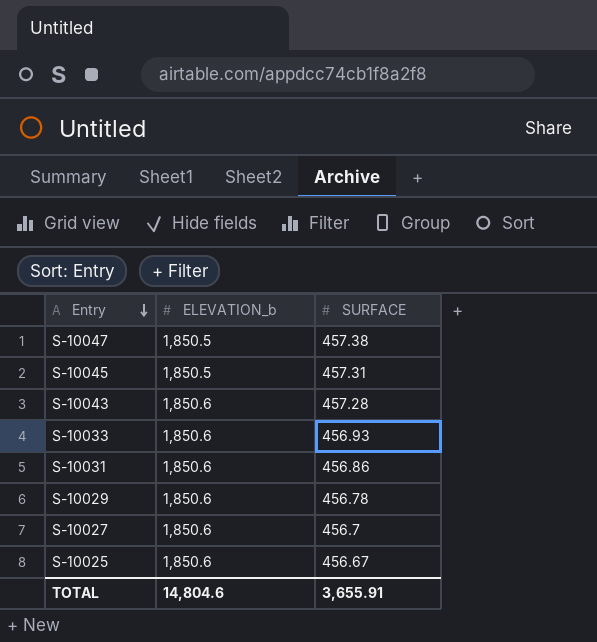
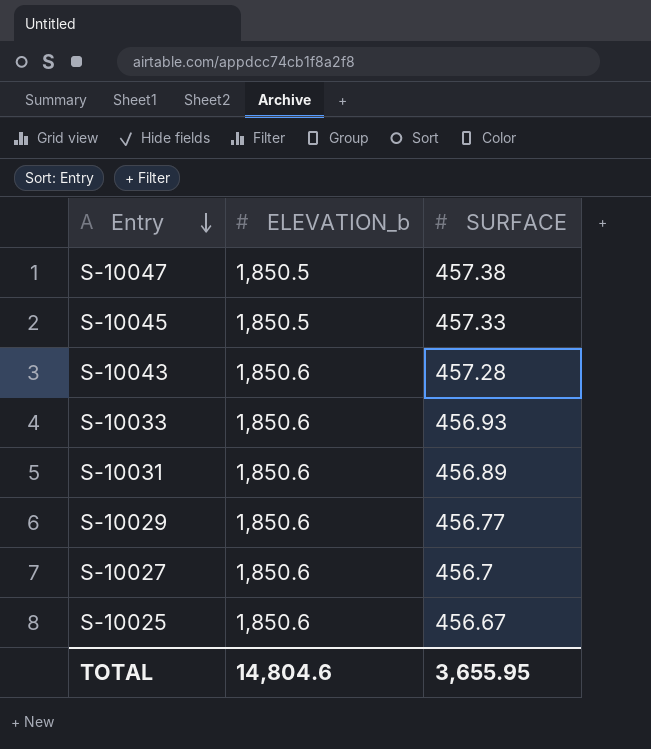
S-10045 | SURFACE: 457.31 -> 457.33
S-10031 | SURFACE: 456.86 -> 456.89
S-10029 | SURFACE: 456.78 -> 456.77
TOTAL | SURFACE: 3,655.91 -> 3,655.95

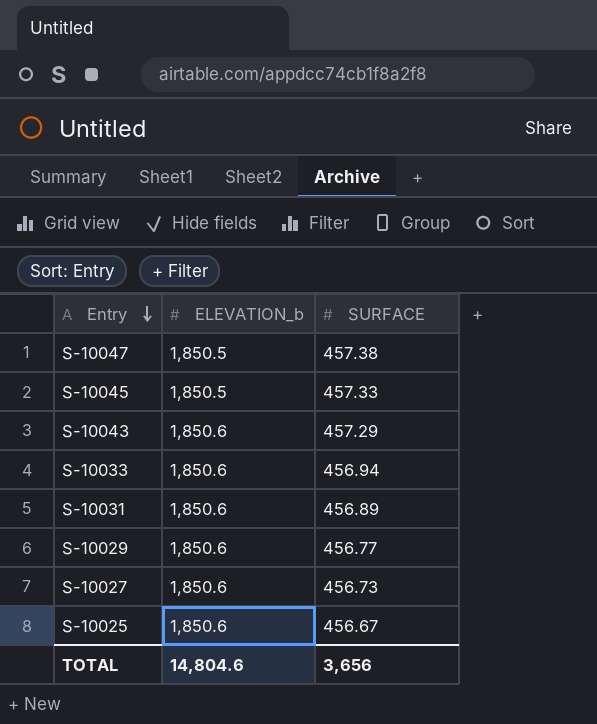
S-10043 | SURFACE: 457.28 -> 457.29
S-10033 | SURFACE: 456.93 -> 456.94
S-10027 | SURFACE: 456.7 -> 456.73
TOTAL | SURFACE: 3,655.95 -> 3,656

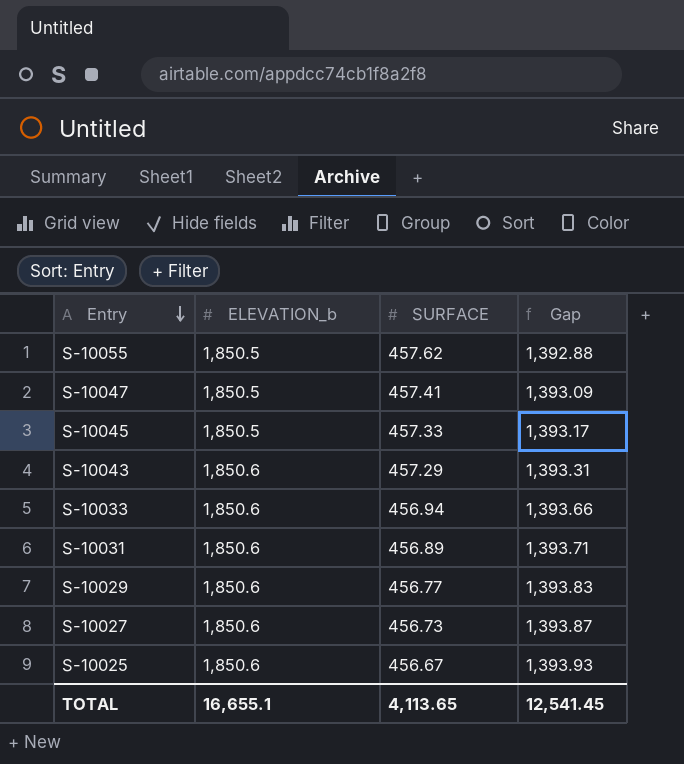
column Gap | formula: none -> [ELEVATION_b] - [SURFACE]
row S-10055: none -> 1,850.5 | 457.62 | 1,392.88
S-10047 | SURFACE: 457.38 -> 457.41
TOTAL | ELEVATION_b: 14,804.6 -> 16,655.1
TOTAL | SURFACE: 3,656 -> 4,113.65

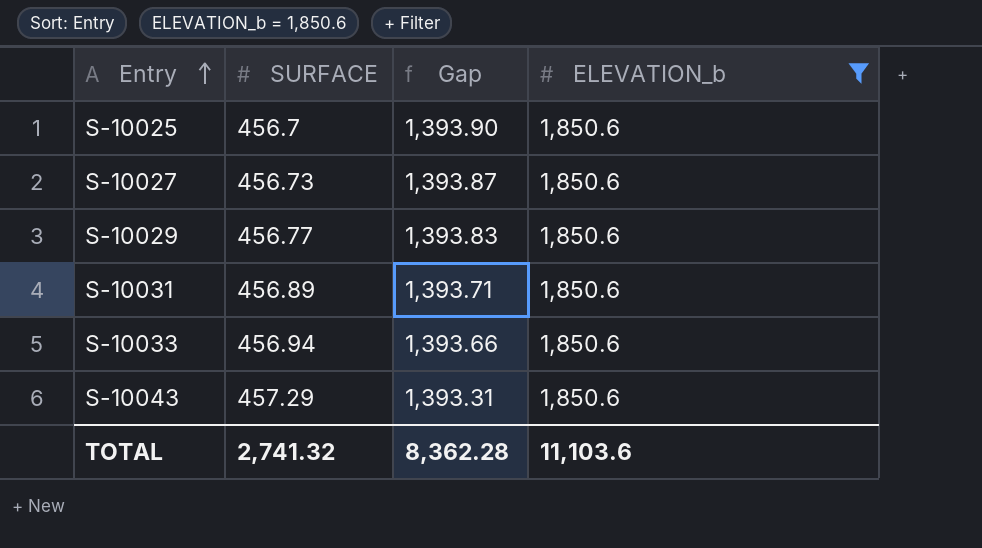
filter: none -> ELEVATION_b = 1,850.6
row order: Entry descending -> Entry ascending
column ELEVATION_b | position: 2 -> 4
S-10025 | SURFACE: 456.67 -> 456.7
S-10025 | Gap: 1,393.93 -> 1,393.90
TOTAL | SURFACE: 4,113.65 -> 2,741.32
TOTAL | Gap: 12,541.45 -> 8,362.28
TOTAL | ELEVATION_b: 16,655.1 -> 11,103.6

